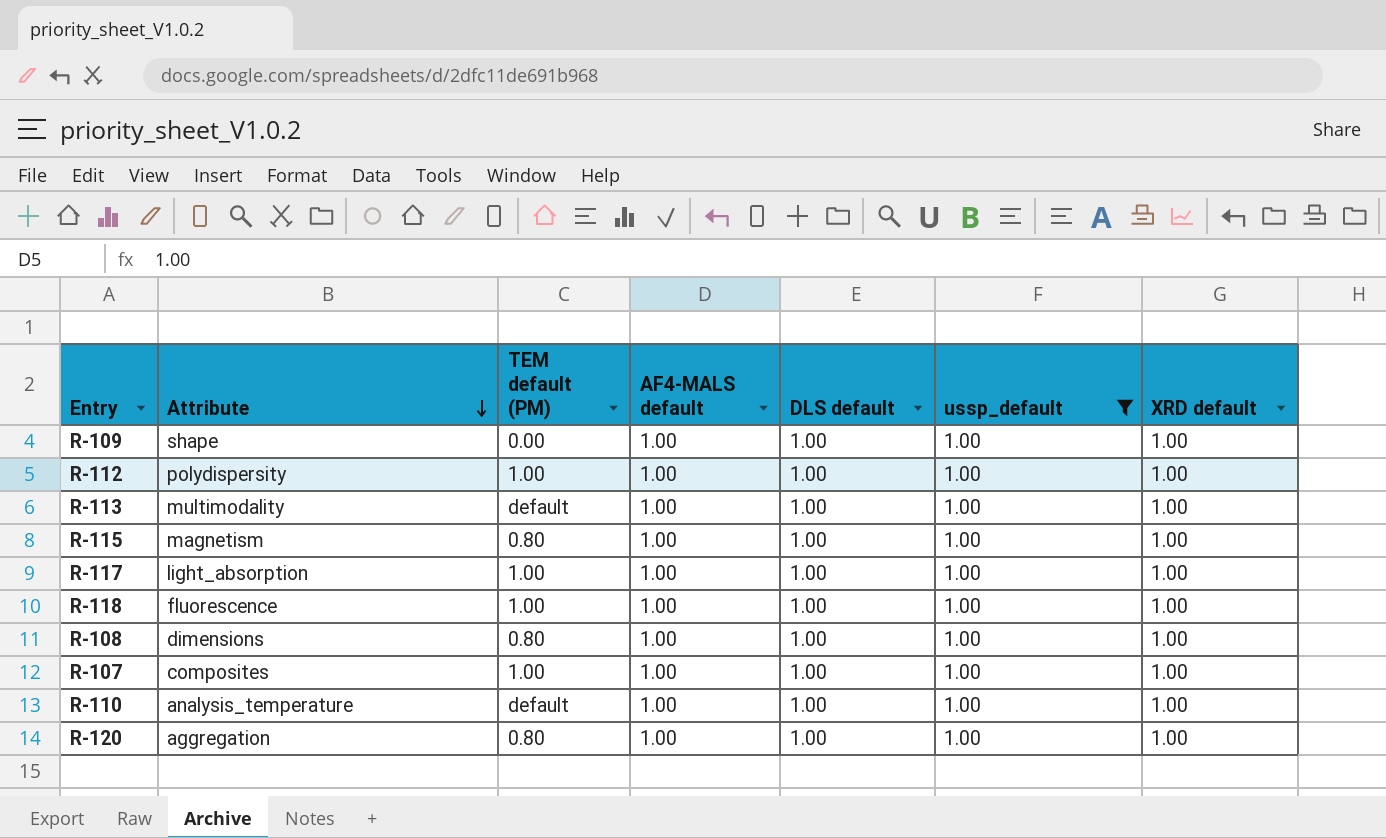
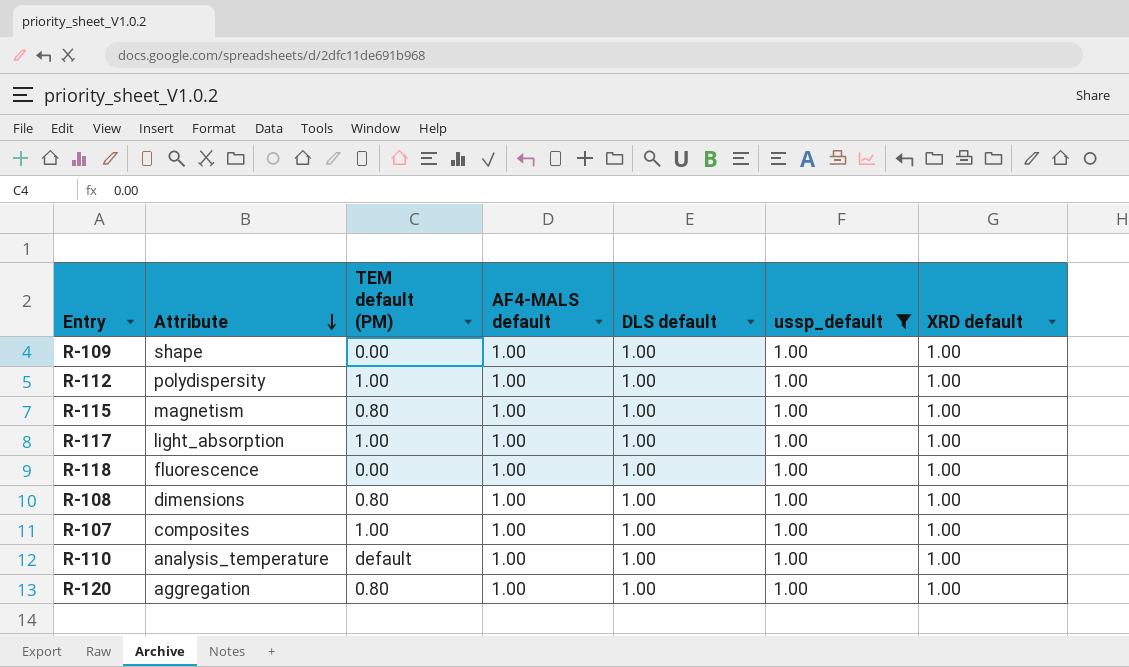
row R-113: multimodality | default | 1.00 | 1.00 | 1.00 | 1.00 -> none
R-118 | TEM default (PM): 1.00 -> 0.00

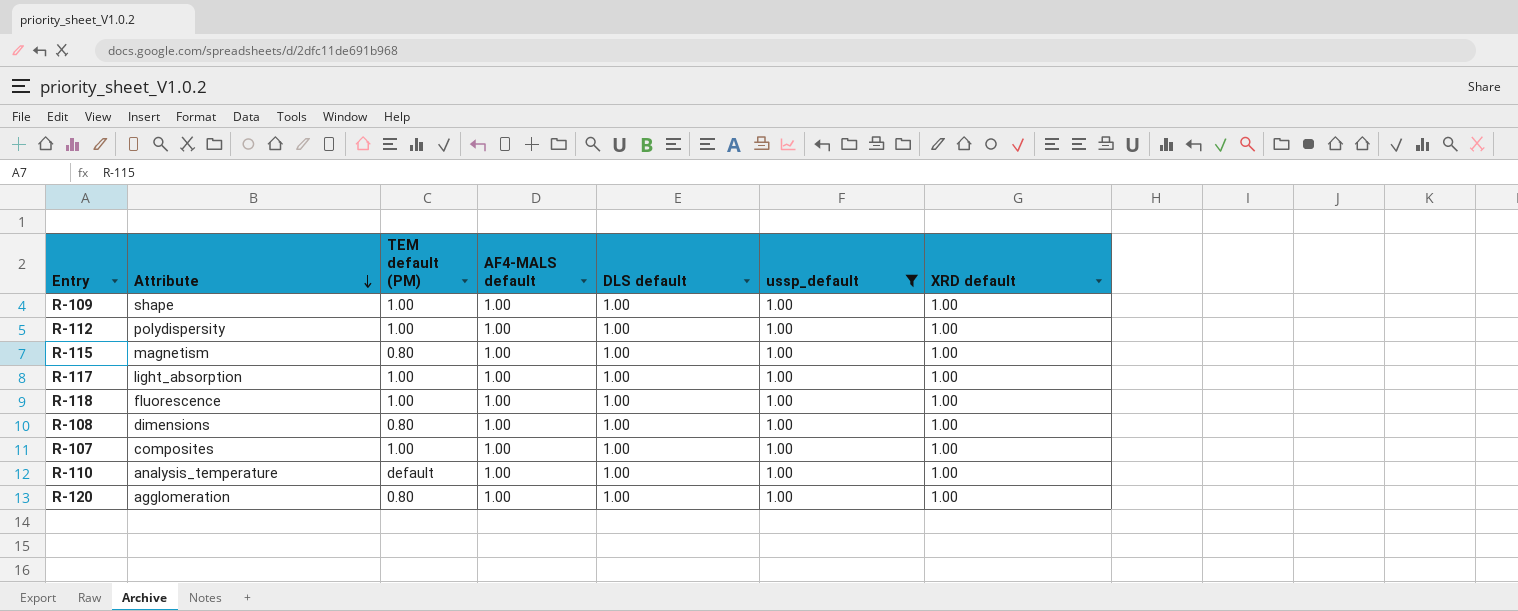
R-109 | TEM default (PM): 0.00 -> 1.00
R-118 | TEM default (PM): 0.00 -> 1.00
R-120 | Attribute: aggregation -> agglomeration

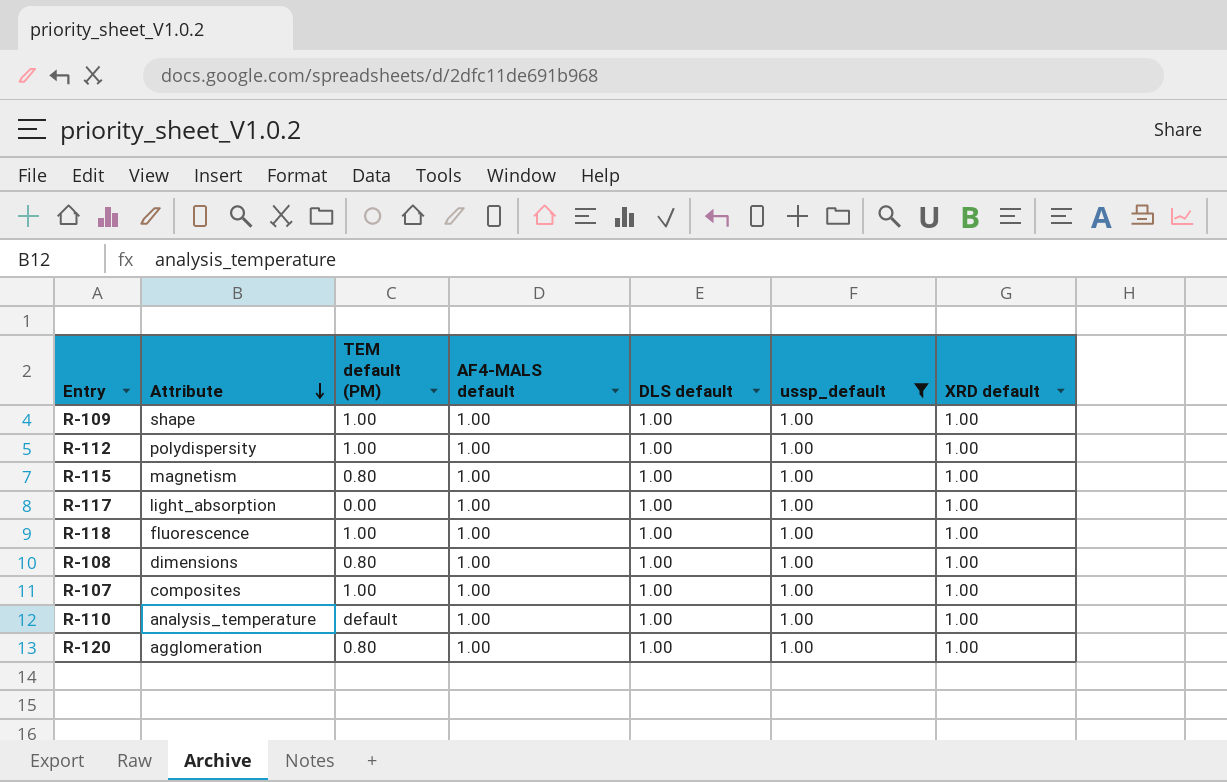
R-117 | TEM default (PM): 1.00 -> 0.00

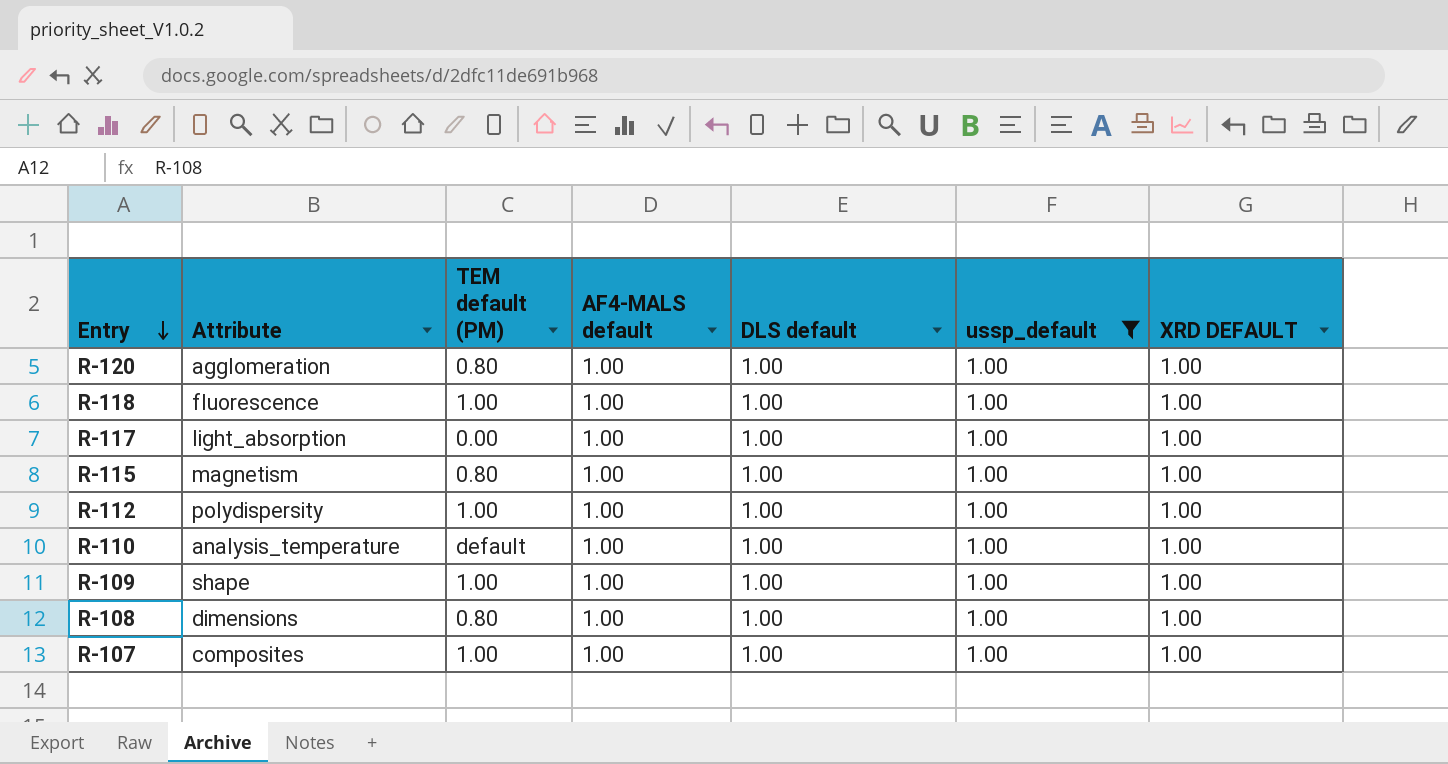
row order: Attribute descending -> Entry descending
column name: XRD default -> XRD DEFAULT

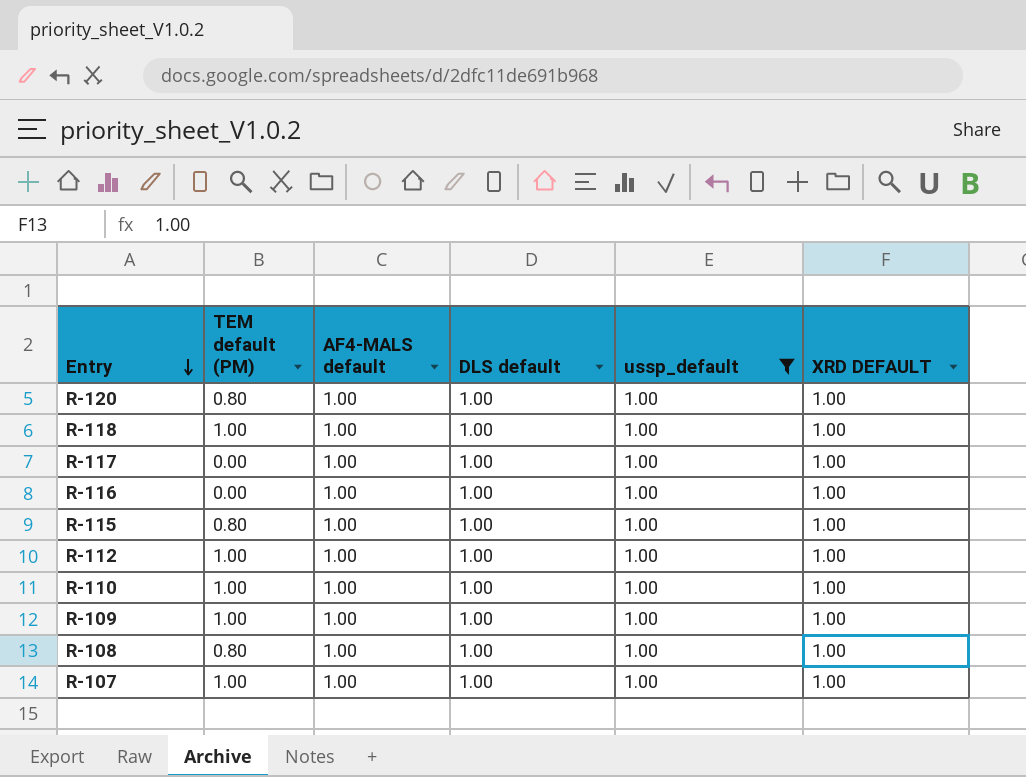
column Attribute | position: 2 -> none
row R-116: none -> 0.00 | 1.00 | 1.00 | 1.00 | 1.00
R-110 | TEM default (PM): default -> 1.00

